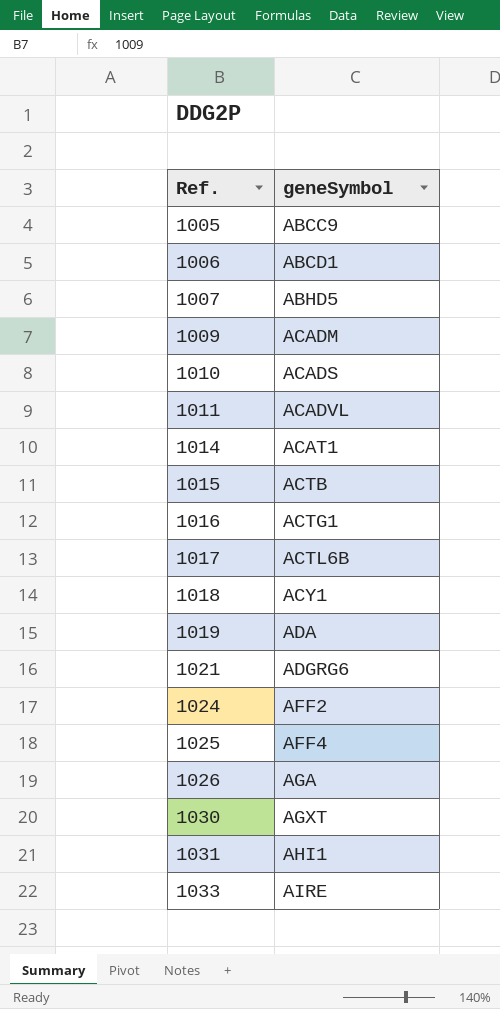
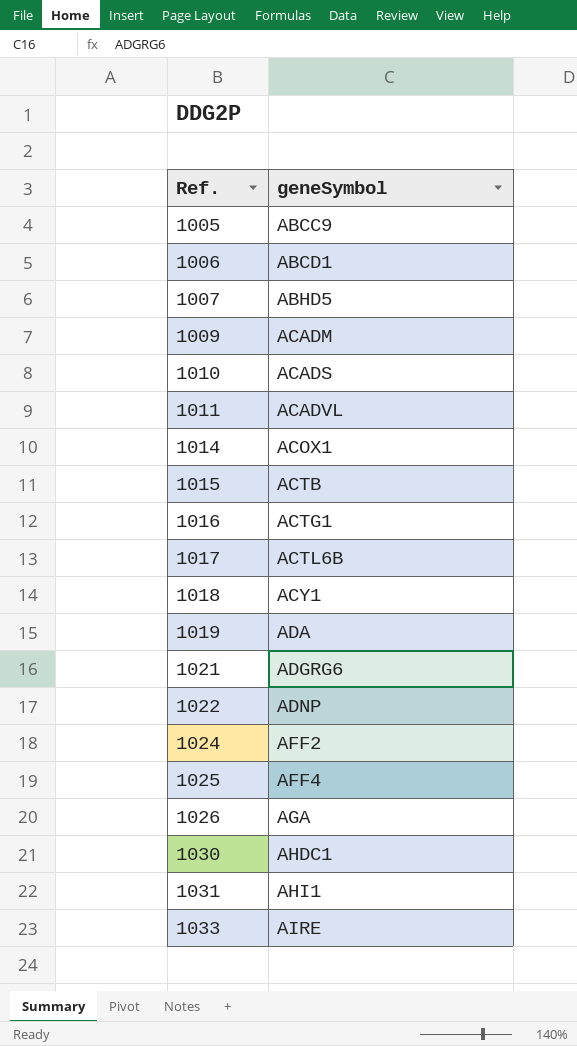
1014 | geneSymbol: ACAT1 -> ACOX1
row 1022: none -> ADNP
1030 | geneSymbol: AGXT -> AHDC1

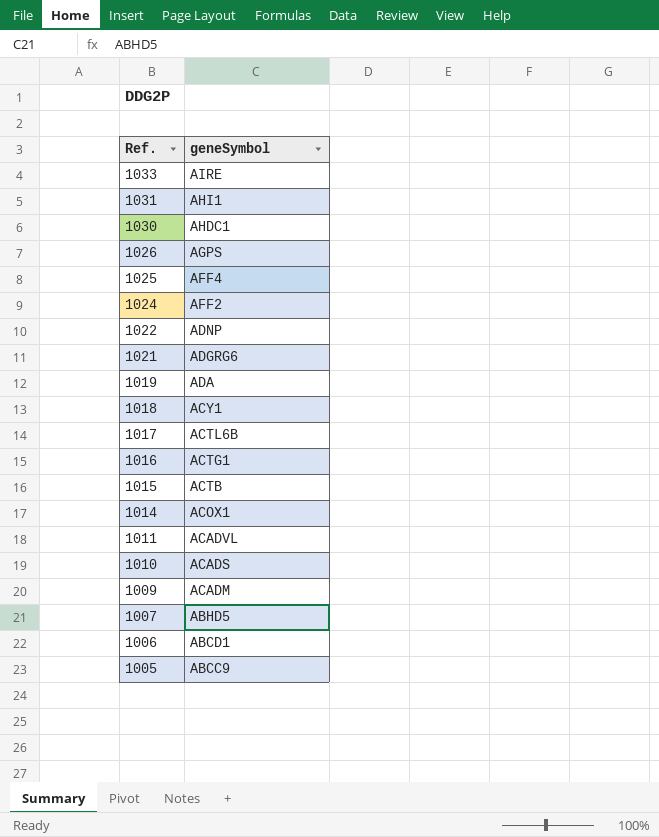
row order: Ref. ascending -> Ref. descending
1026 | geneSymbol: AGA -> AGPS

